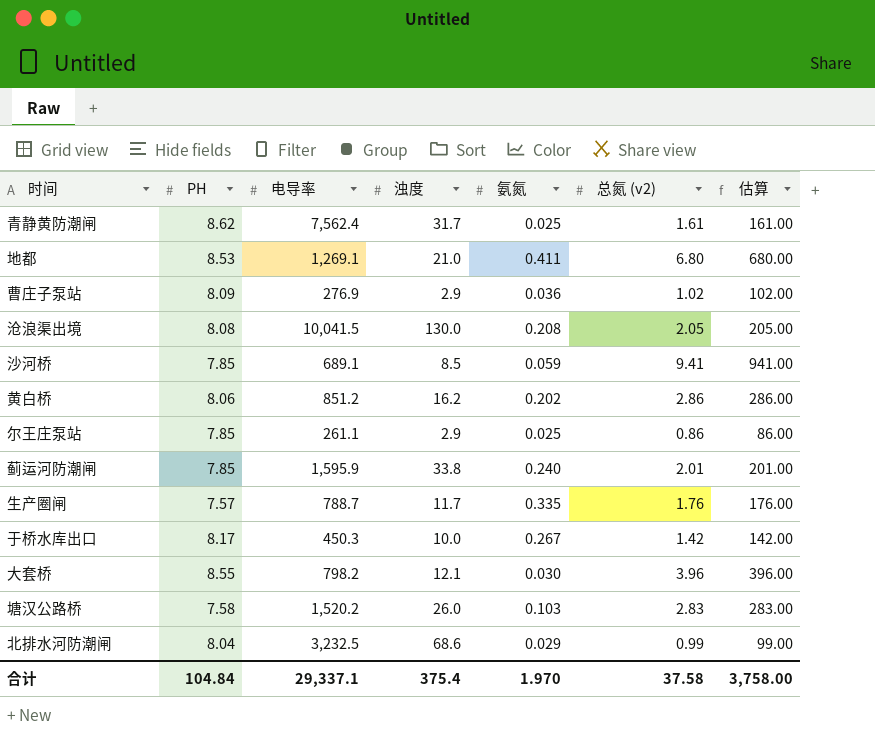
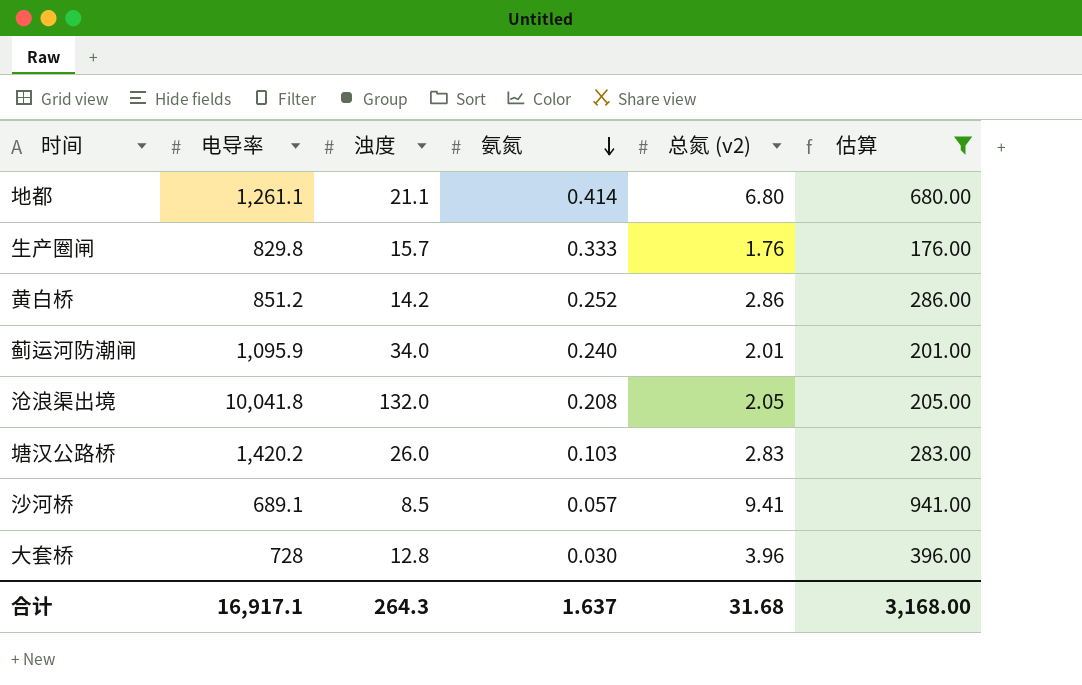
filter: none -> 估算 >= 176.00
row order: none -> 氨氮 descending
column PH | position: 2 -> none
地都 | 电导率: 1,269.1 -> 1,261.1
地都 | 浊度: 21.0 -> 21.1
地都 | 氨氮: 0.411 -> 0.414
生产圈闸 | 电导率: 788.7 -> 829.8
生产圈闸 | 浊度: 11.7 -> 15.7
生产圈闸 | 氨氮: 0.335 -> 0.333
黄白桥 | 浊度: 16.2 -> 14.2
黄白桥 | 氨氮: 0.202 -> 0.252
蓟运河防潮闸 | 电导率: 1,595.9 -> 1,095.9
蓟运河防潮闸 | 浊度: 33.8 -> 34.0
沧浪渠出境 | 电导率: 10,041.5 -> 10,041.8
沧浪渠出境 | 浊度: 130.0 -> 132.0
塘汉公路桥 | 电导率: 1,520.2 -> 1,420.2
沙河桥 | 氨氮: 0.059 -> 0.057
大套桥 | 电导率: 798.2 -> 728
大套桥 | 浊度: 12.1 -> 12.8
合计 | 电导率: 29,337.1 -> 16,917.1
合计 | 浊度: 375.4 -> 264.3
合计 | 氨氮: 1.970 -> 1.637
合计 | 总氮 (v2): 37.58 -> 31.68
合计 | 估算: 3,758.00 -> 3,168.00

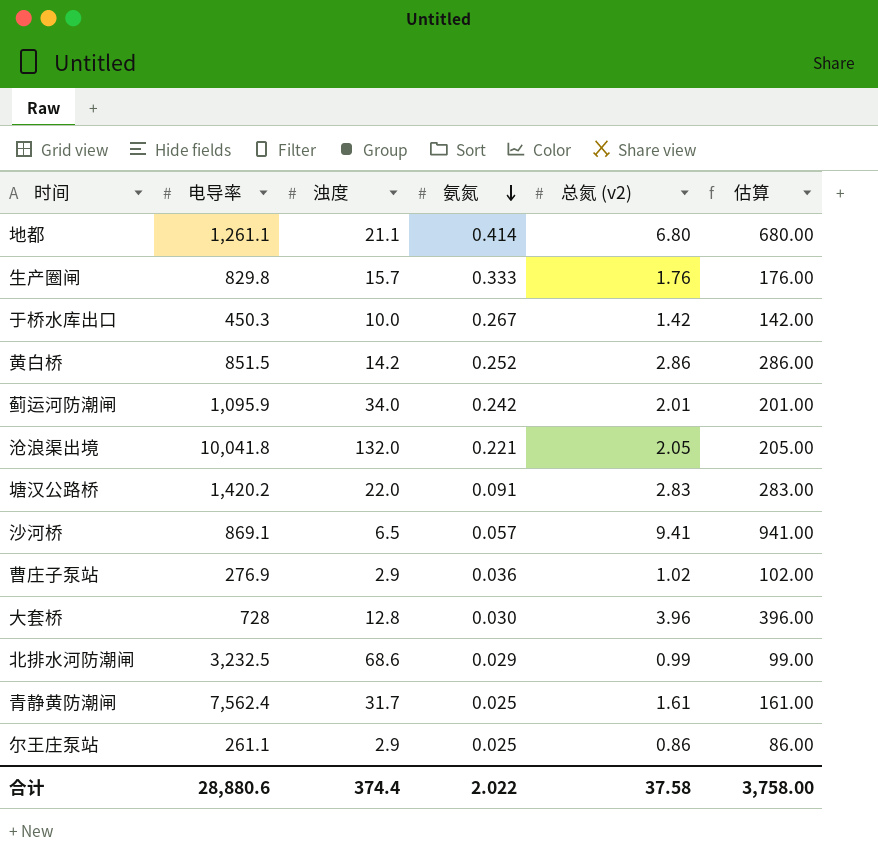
filter: 估算 >= 176.00 -> none
黄白桥 | 电导率: 851.2 -> 851.5
蓟运河防潮闸 | 氨氮: 0.240 -> 0.242
沧浪渠出境 | 氨氮: 0.208 -> 0.221
塘汉公路桥 | 浊度: 26.0 -> 22.0
塘汉公路桥 | 氨氮: 0.103 -> 0.091
沙河桥 | 电导率: 689.1 -> 869.1
沙河桥 | 浊度: 8.5 -> 6.5
合计 | 电导率: 16,917.1 -> 28,880.6
合计 | 浊度: 264.3 -> 374.4
合计 | 氨氮: 1.637 -> 2.022
合计 | 总氮 (v2): 31.68 -> 37.58
合计 | 估算: 3,168.00 -> 3,758.00

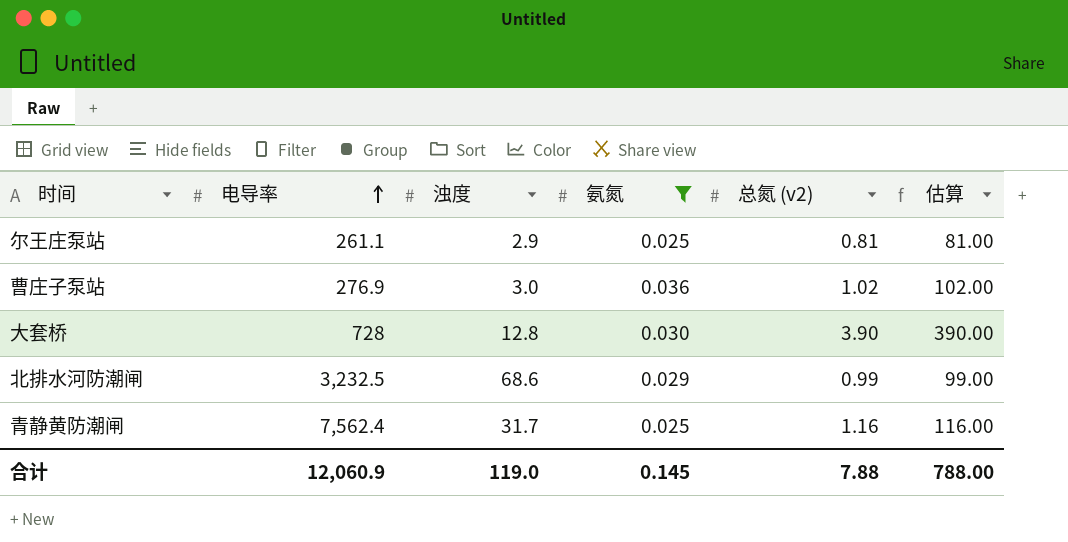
filter: none -> 氨氮 <= 0.036
row order: 氨氮 descending -> 电导率 ascending
尔王庄泵站 | 总氮 (v2): 0.86 -> 0.81
尔王庄泵站 | 估算: 86.00 -> 81.00
曹庄子泵站 | 浊度: 2.9 -> 3.0
大套桥 | 总氮 (v2): 3.96 -> 3.90
大套桥 | 估算: 396.00 -> 390.00
青静黄防潮闸 | 总氮 (v2): 1.61 -> 1.16
青静黄防潮闸 | 估算: 161.00 -> 116.00
合计 | 电导率: 28,880.6 -> 12,060.9
合计 | 浊度: 374.4 -> 119.0
合计 | 氨氮: 2.022 -> 0.145
合计 | 总氮 (v2): 37.58 -> 7.88
合计 | 估算: 3,758.00 -> 788.00

